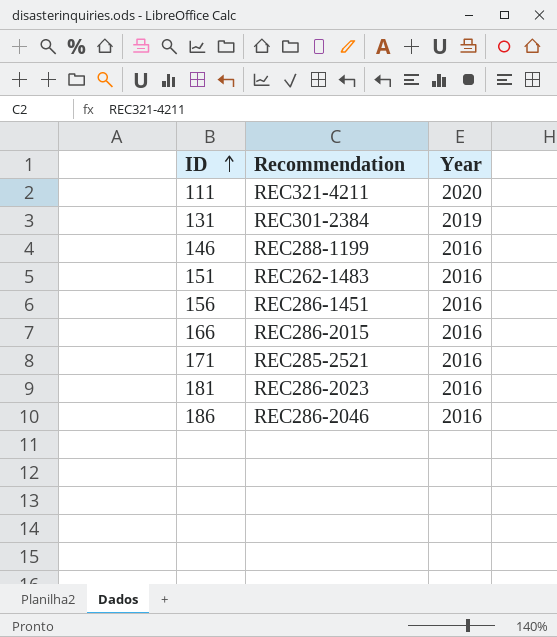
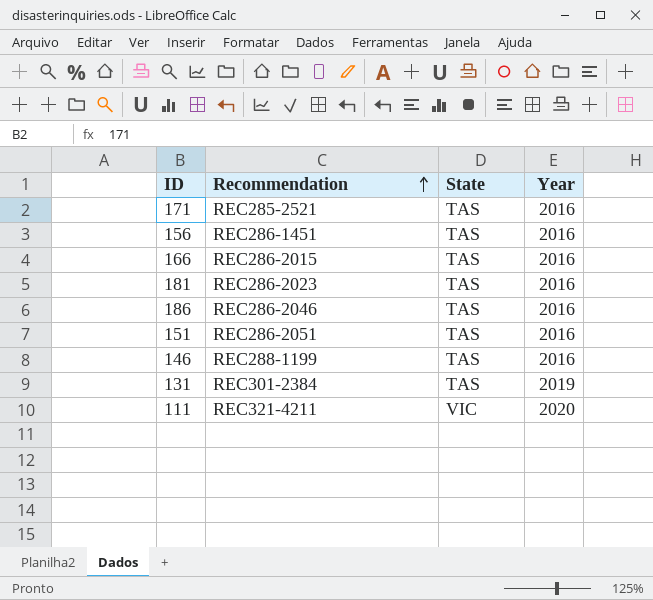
row order: ID ascending -> Recommendation ascending
column State | position: none -> 3
151 | Recommendation: REC262-1483 -> REC286-2051

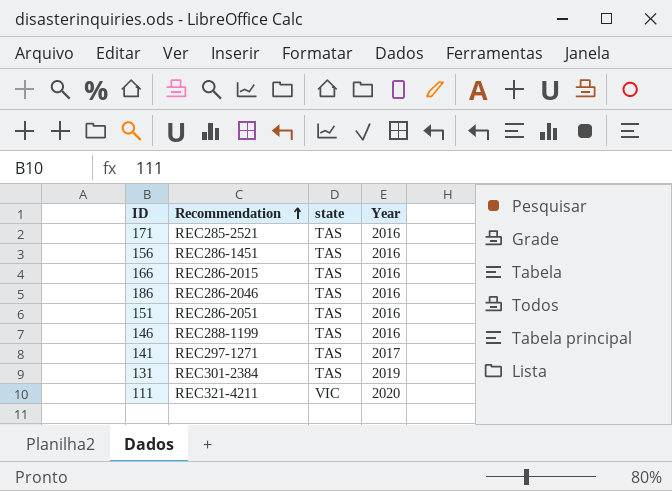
column name: State -> state
row 181: REC286-2023 | TAS | 2016 -> none
row 141: none -> REC297-1271 | TAS | 2017

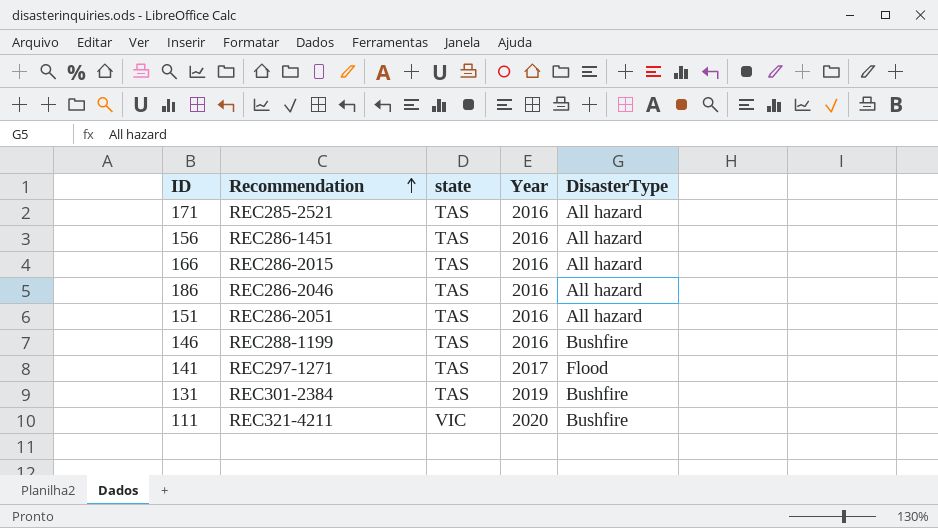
column DisasterType | position: none -> 5

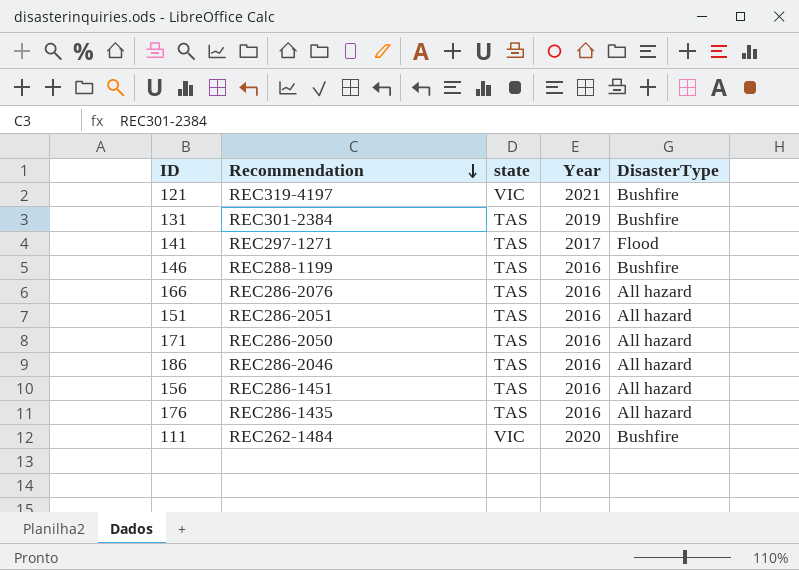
row order: Recommendation ascending -> Recommendation descending
row 121: none -> REC319-4197 | VIC | 2021 | Bushfire
166 | Recommendation: REC286-2015 -> REC286-2076
171 | Recommendation: REC285-2521 -> REC286-2050
row 176: none -> REC286-1435 | TAS | 2016 | All hazard
111 | Recommendation: REC321-4211 -> REC262-1484

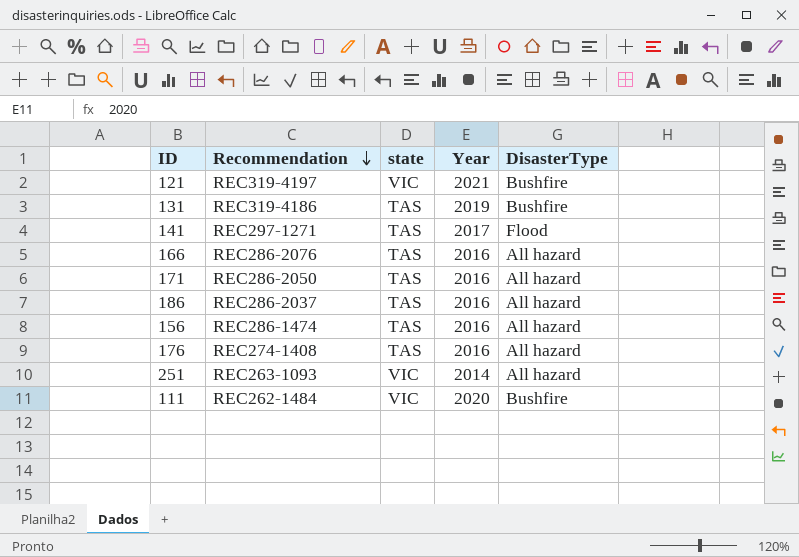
row 146: REC288-1199 | TAS | 2016 | Bushfire -> none
row 151: REC286-2051 | TAS | 2016 | All hazard -> none
131 | Recommendation: REC301-2384 -> REC319-4186
186 | Recommendation: REC286-2046 -> REC286-2037
156 | Recommendation: REC286-1451 -> REC286-1474
176 | Recommendation: REC286-1435 -> REC274-1408
row 251: none -> REC263-1093 | VIC | 2014 | All hazard

